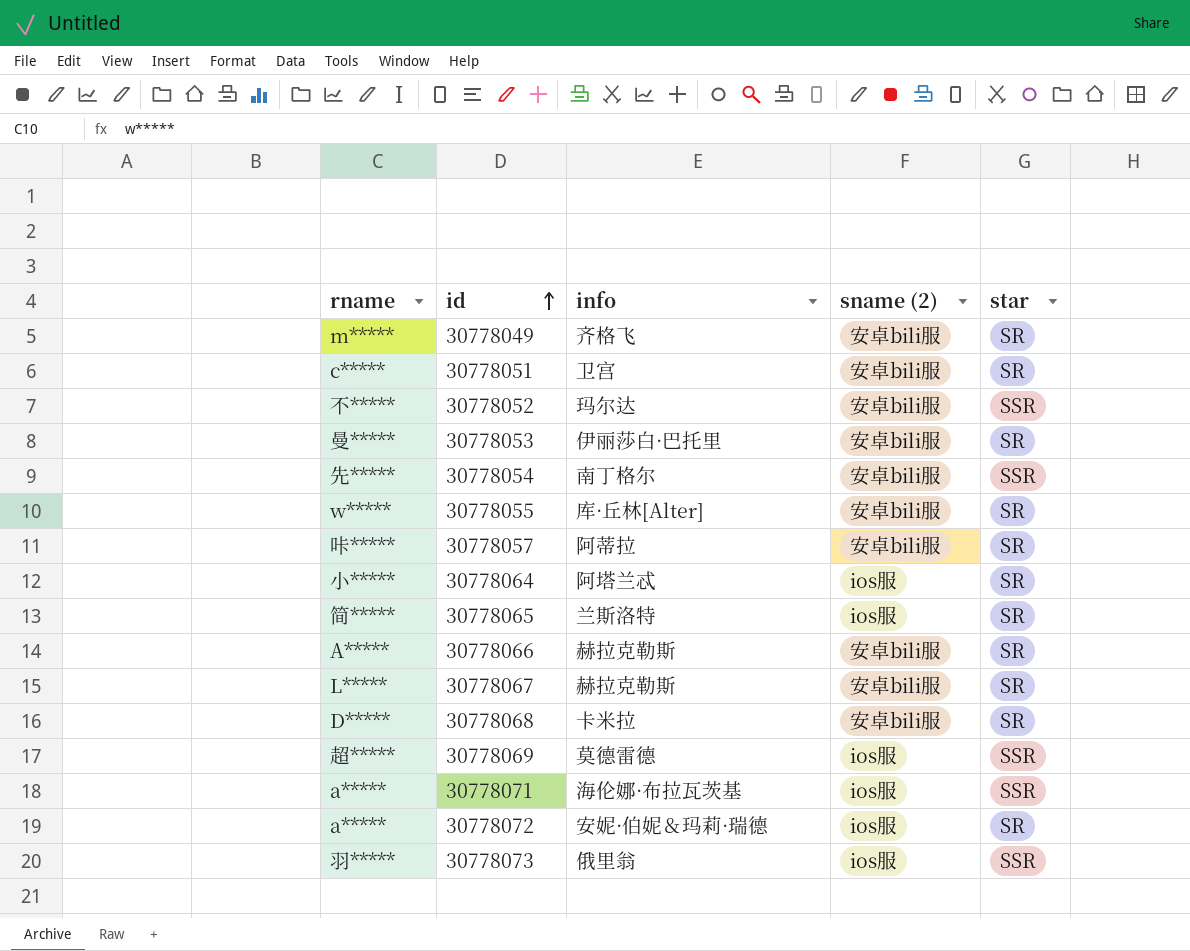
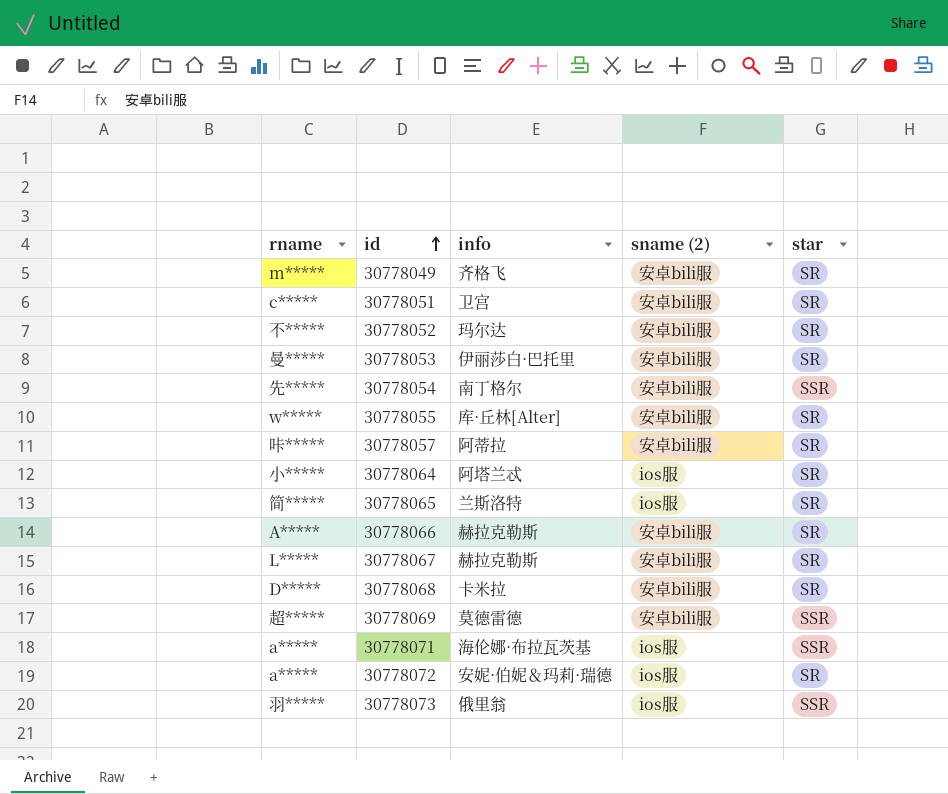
30778052 | star: SSR -> SR
30778069 | sname (2): ios服 -> 安卓bili服

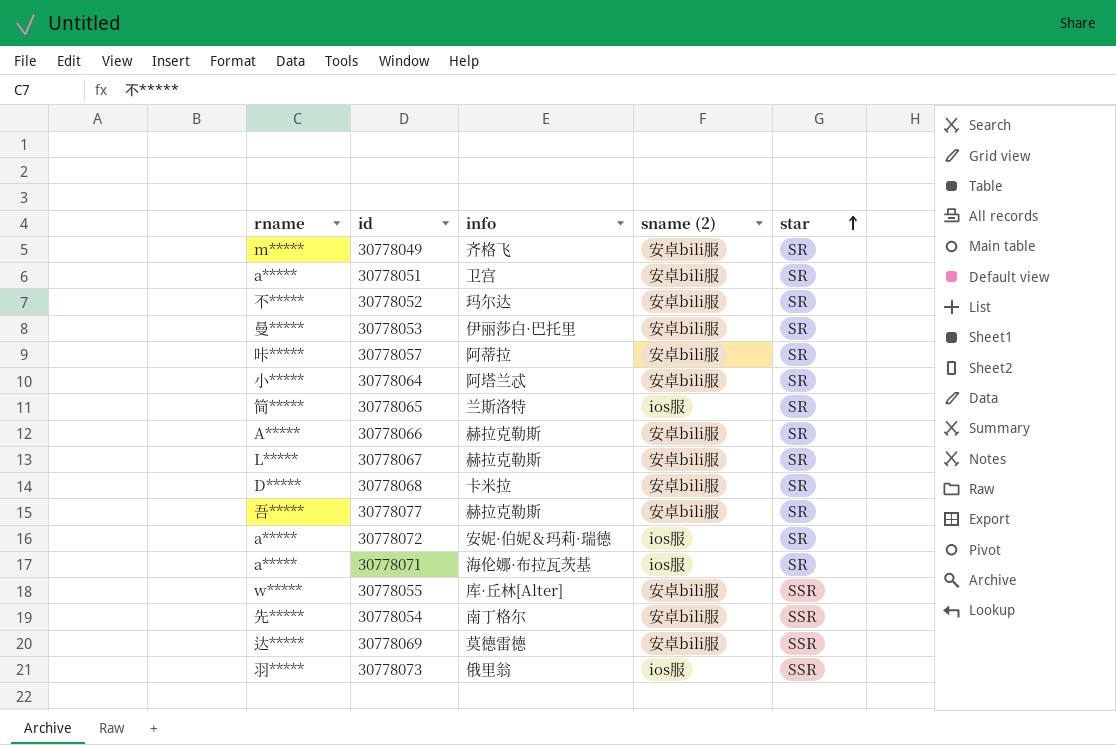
row order: id ascending -> star ascending
30778051 | rname: c***** -> a*****
30778064 | sname (2): ios服 -> 安卓bili服
row 30778077: none -> 吾***** | 赫拉克勒斯 | 安卓bili服 | SR
30778071 | star: SSR -> SR
30778055 | star: SR -> SSR
30778069 | rname: 超***** -> 达*****

